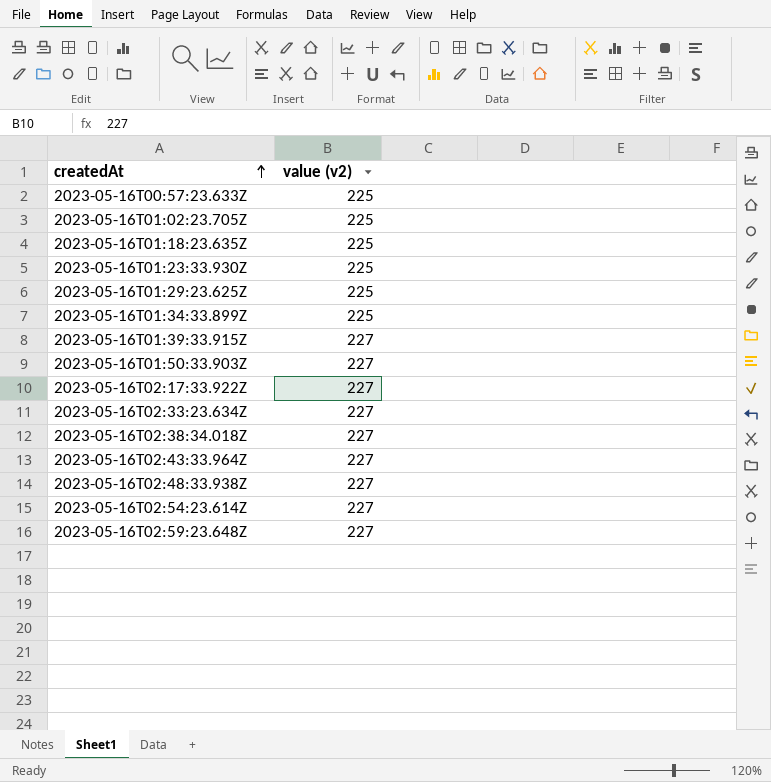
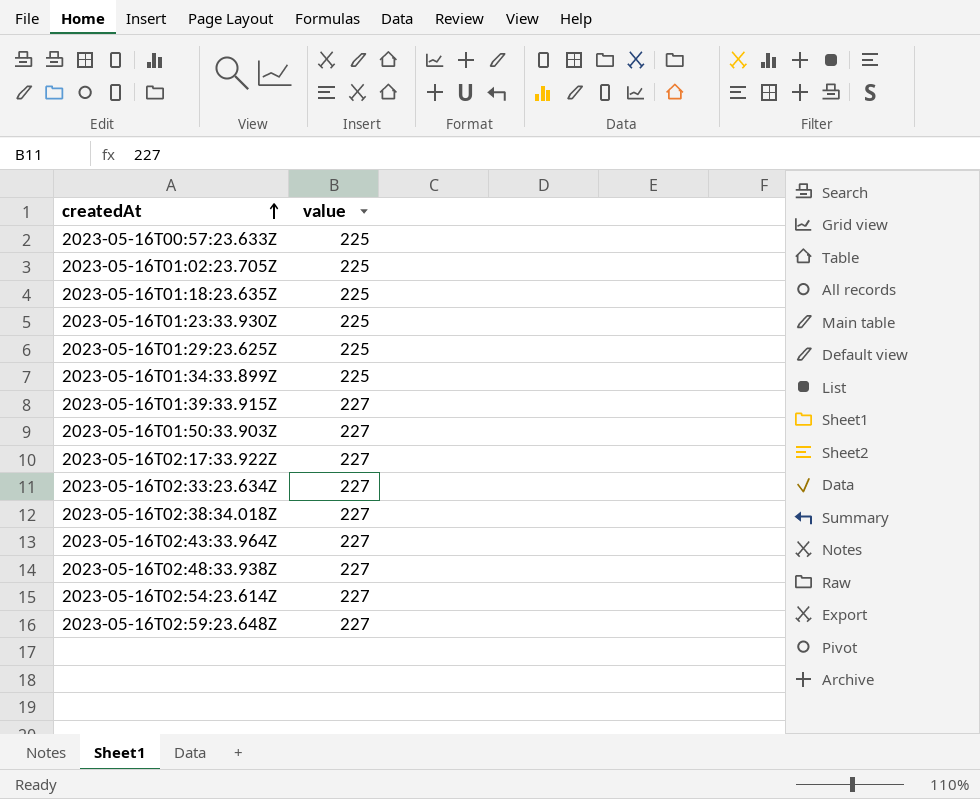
column name: value (v2) -> value

